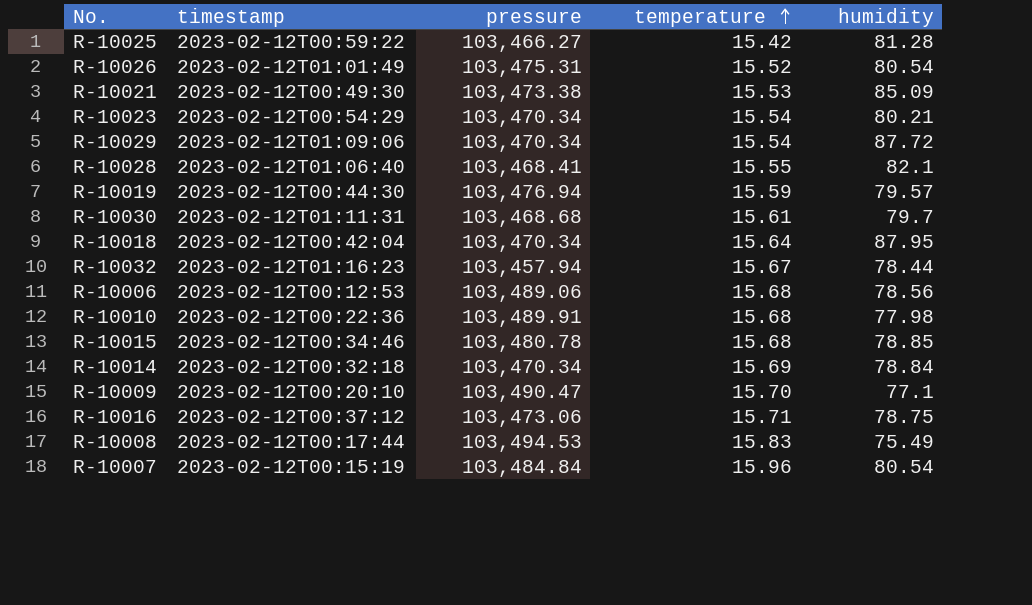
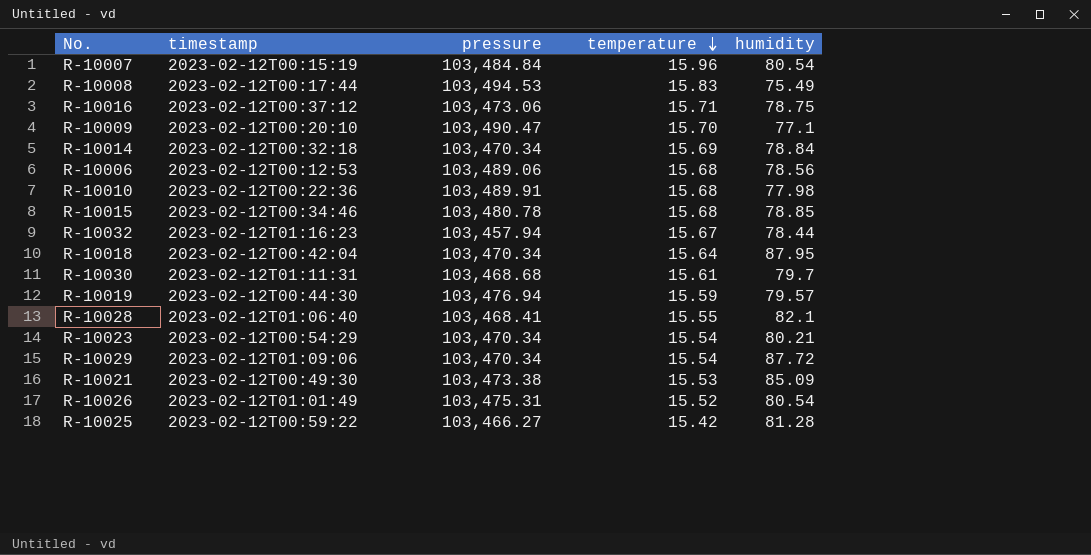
row order: temperature ascending -> temperature descending

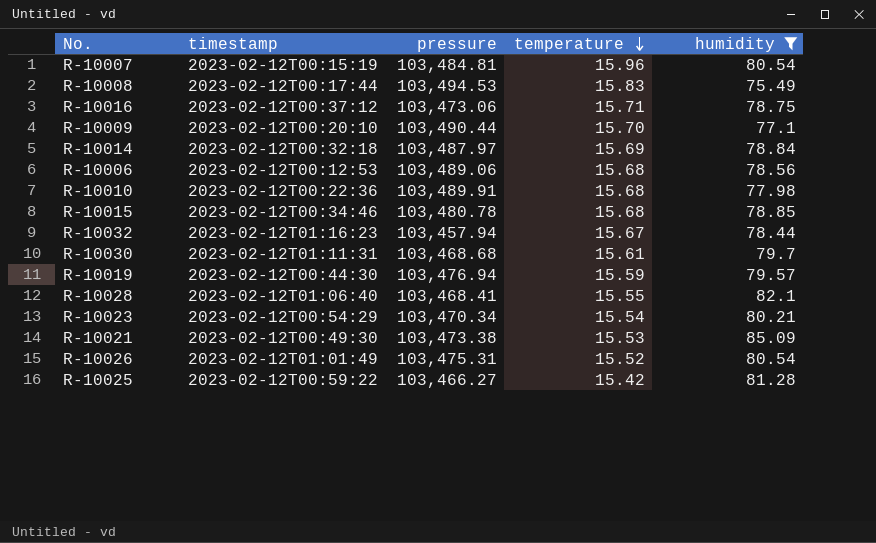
filter: none -> humidity <= 85.09
R-10007 | pressure: 103,484.84 -> 103,484.81
R-10009 | pressure: 103,490.47 -> 103,490.44
R-10014 | pressure: 103,470.34 -> 103,487.97

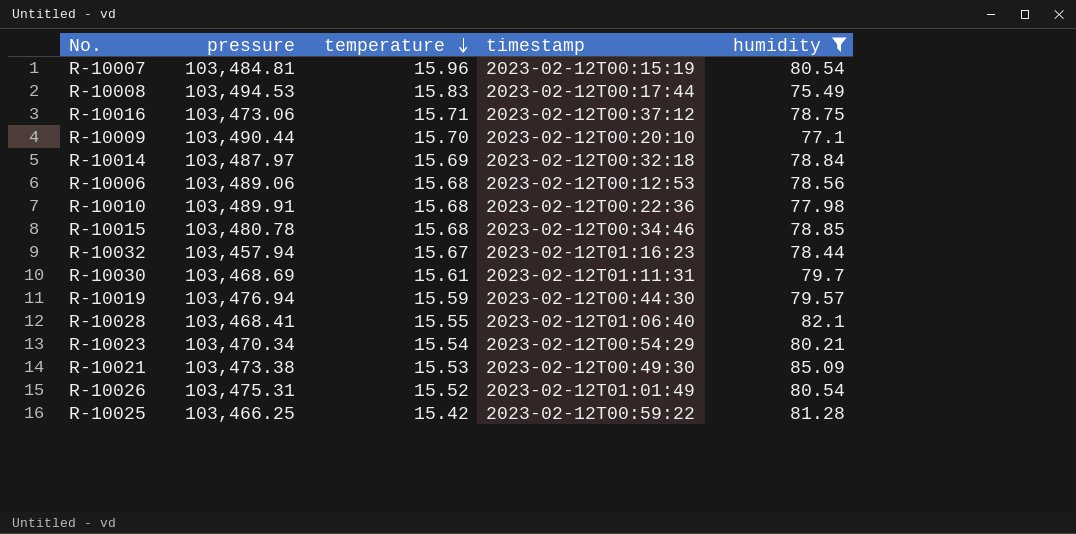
column timestamp | position: 2 -> 4
R-10030 | pressure: 103,468.68 -> 103,468.69
R-10025 | pressure: 103,466.27 -> 103,466.25

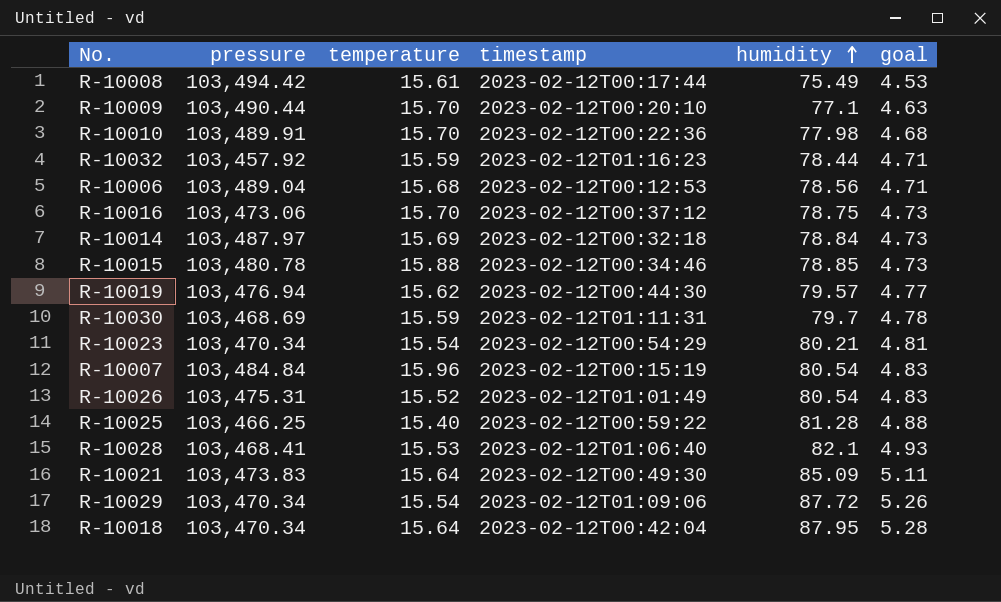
filter: humidity <= 85.09 -> none
row order: temperature descending -> humidity ascending
column goal | formula: none -> [humidity] * 0.06
R-10008 | pressure: 103,494.53 -> 103,494.42
R-10008 | temperature: 15.83 -> 15.61
R-10010 | temperature: 15.68 -> 15.70
R-10032 | pressure: 103,457.94 -> 103,457.92
R-10032 | temperature: 15.67 -> 15.59
R-10006 | pressure: 103,489.06 -> 103,489.04
R-10016 | temperature: 15.71 -> 15.70
R-10015 | temperature: 15.68 -> 15.88
R-10019 | temperature: 15.59 -> 15.62
R-10030 | temperature: 15.61 -> 15.59
R-10007 | pressure: 103,484.81 -> 103,484.84
R-10025 | temperature: 15.42 -> 15.40
R-10028 | temperature: 15.55 -> 15.53
R-10021 | pressure: 103,473.38 -> 103,473.83
R-10021 | temperature: 15.53 -> 15.64

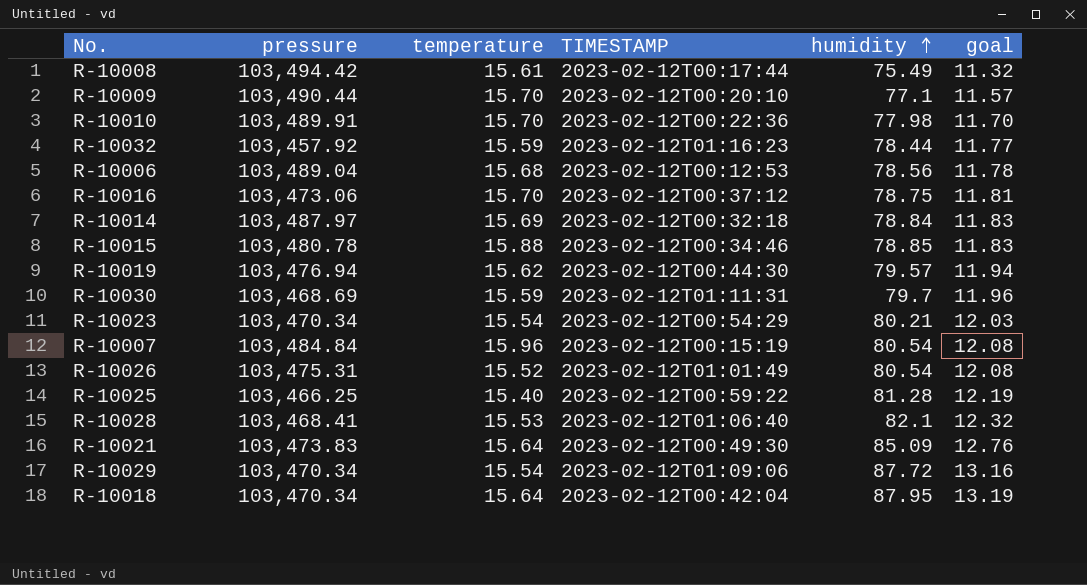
column name: timestamp -> TIMESTAMP
column goal | formula: [humidity] * 0.06 -> [humidity] * 0.15

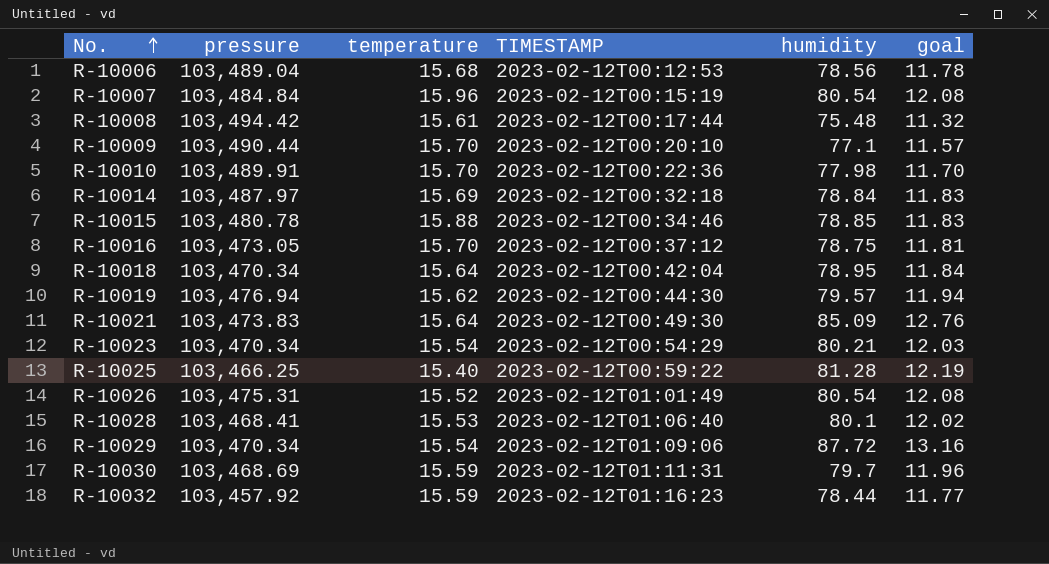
row order: humidity ascending -> No. ascending
R-10008 | humidity: 75.49 -> 75.48
R-10016 | pressure: 103,473.06 -> 103,473.05
R-10018 | humidity: 87.95 -> 78.95
R-10018 | goal: 13.19 -> 11.84
R-10028 | humidity: 82.1 -> 80.1
R-10028 | goal: 12.32 -> 12.02

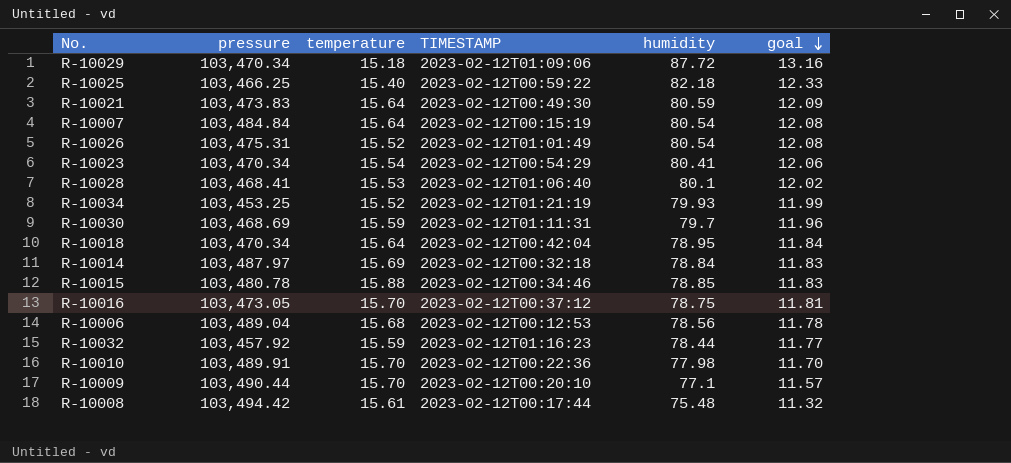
row order: No. ascending -> goal descending
row R-10019: 103,476.94 | 15.62 | 2023-02-12T00:44:30 | 79.57 | 11.94 -> none
R-10029 | temperature: 15.54 -> 15.18
R-10025 | humidity: 81.28 -> 82.18
R-10025 | goal: 12.19 -> 12.33
R-10021 | humidity: 85.09 -> 80.59
R-10021 | goal: 12.76 -> 12.09
R-10007 | temperature: 15.96 -> 15.64
R-10023 | humidity: 80.21 -> 80.41
R-10023 | goal: 12.03 -> 12.06
row R-10034: none -> 103,453.25 | 15.52 | 2023-02-12T01:21:19 | 79.93 | 11.99

